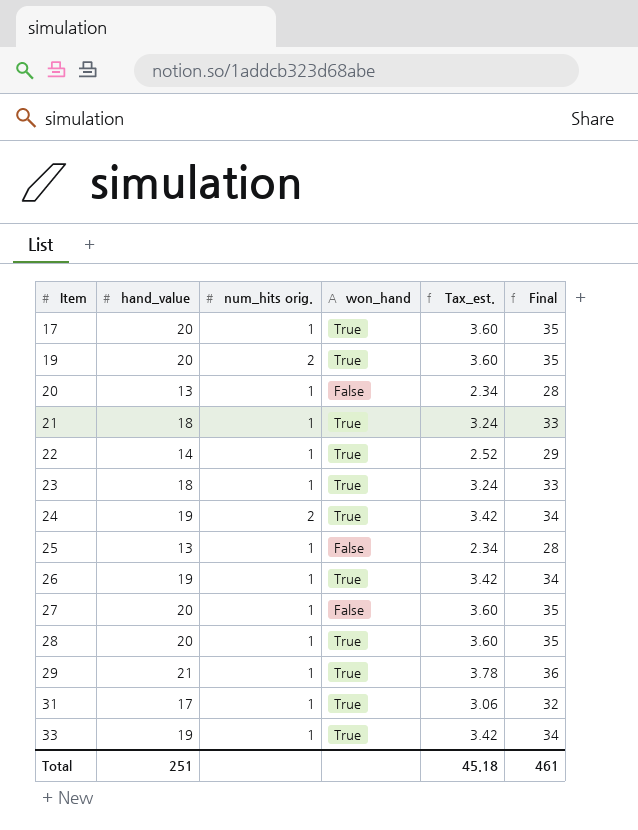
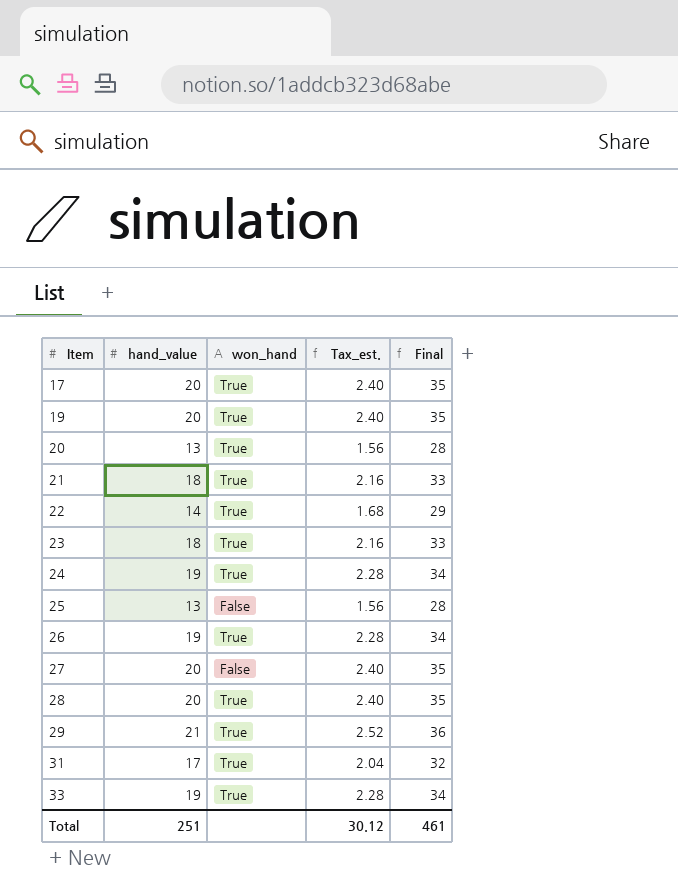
column num_hits orig. | position: 3 -> none
column Tax_est. | formula: [hand_value] * 0.18 -> [hand_value] * 0.12
20 | won_hand: False -> True
Total | Tax_est.: 45.18 -> 30.12

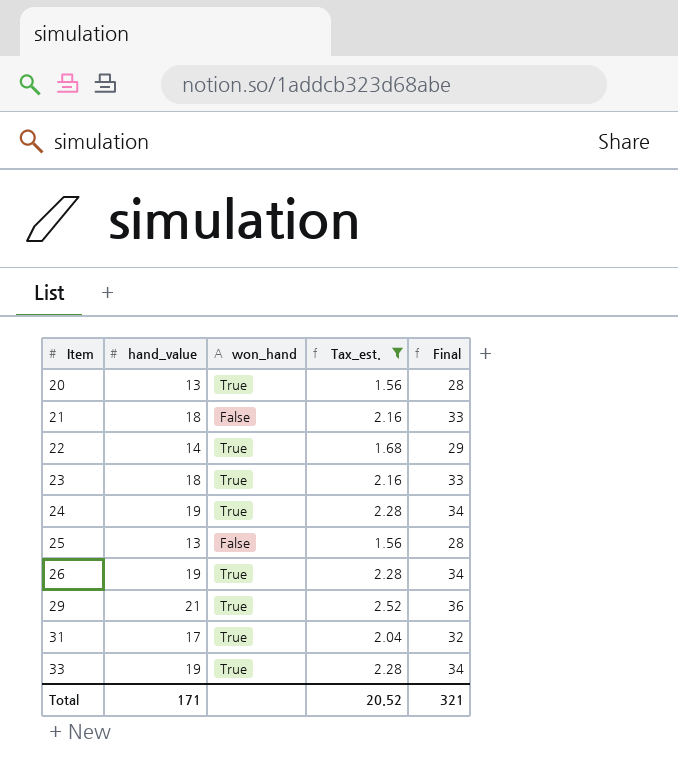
filter: none -> Tax_est. != 2.40
21 | won_hand: True -> False
Total | hand_value: 251 -> 171
Total | Tax_est.: 30.12 -> 20.52
Total | Final: 461 -> 321

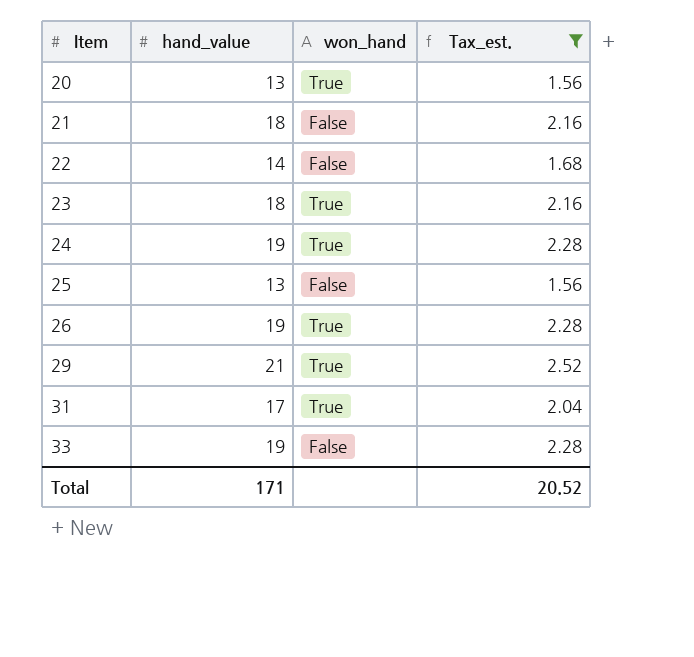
column Final | formula: [hand_value] + 15 -> none
22 | won_hand: True -> False
33 | won_hand: True -> False

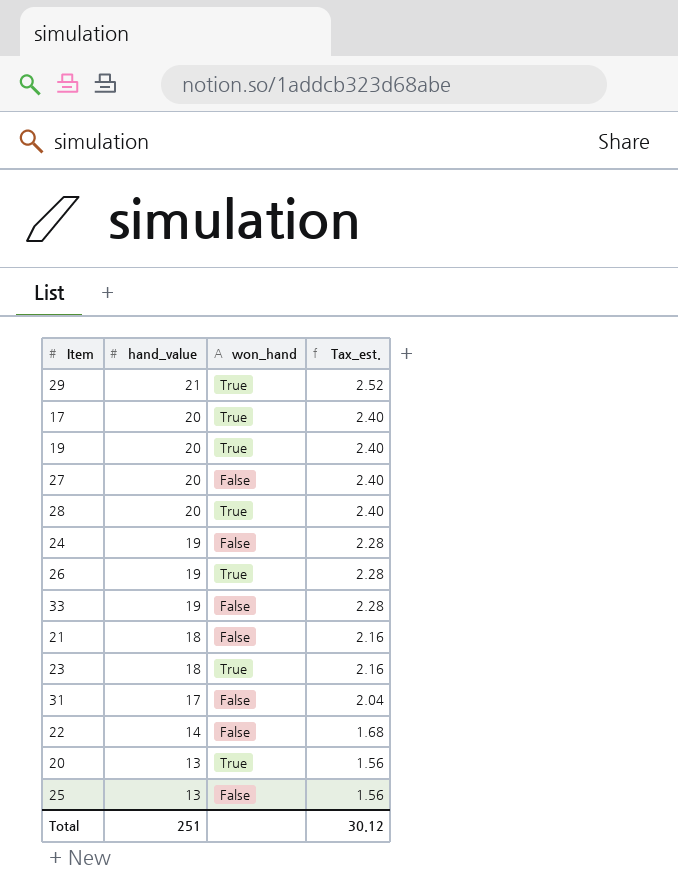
filter: Tax_est. != 2.40 -> none
row order: Item ascending -> hand_value descending
24 | won_hand: True -> False
31 | won_hand: True -> False
Total | hand_value: 171 -> 251
Total | Tax_est.: 20.52 -> 30.12

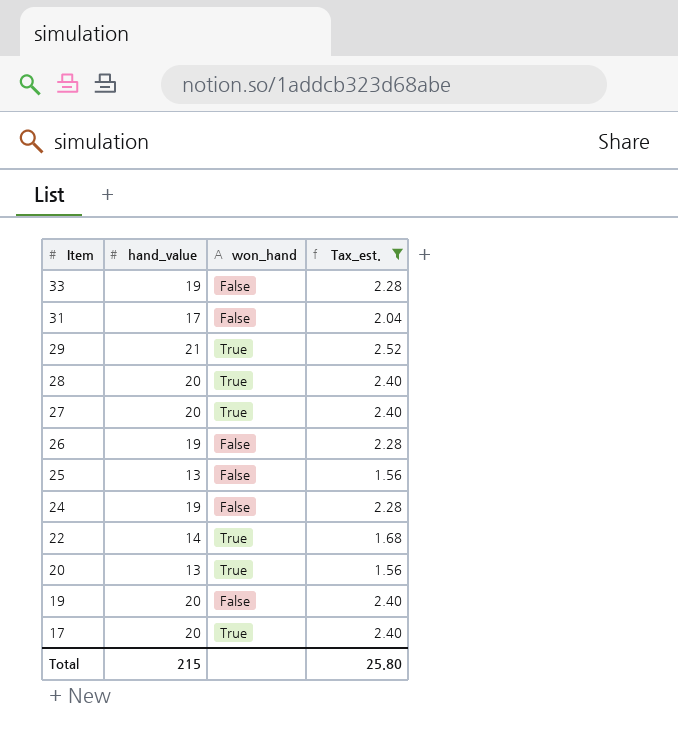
filter: none -> Tax_est. != 2.16
row order: hand_value descending -> Item descending
27 | won_hand: False -> True
26 | won_hand: True -> False
22 | won_hand: False -> True
19 | won_hand: True -> False
Total | hand_value: 251 -> 215
Total | Tax_est.: 30.12 -> 25.80

